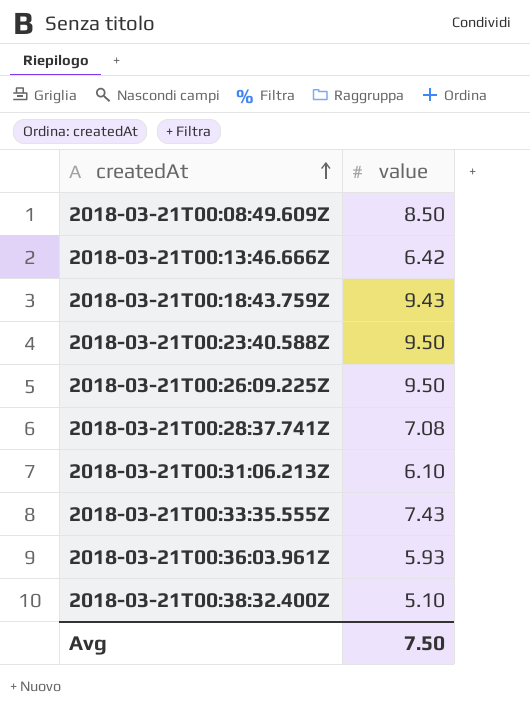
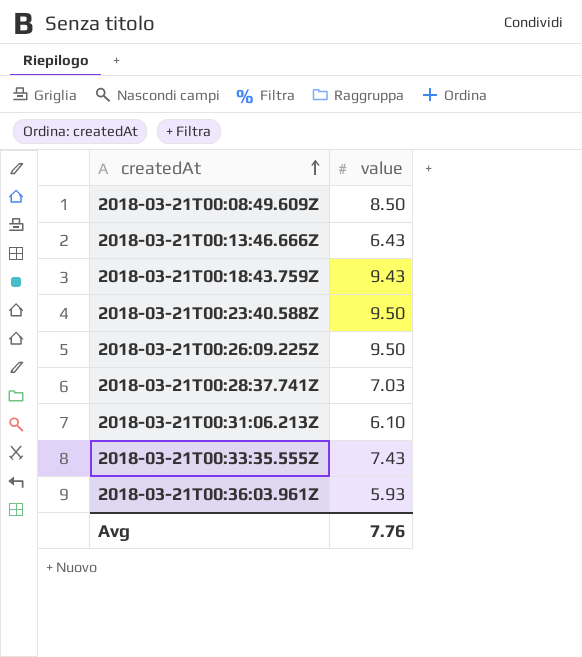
row 2018-03-21T00:38:32.400Z: 5.10 -> none
2018-03-21T00:13:46.666Z | value: 6.42 -> 6.43
2018-03-21T00:28:37.741Z | value: 7.08 -> 7.03
Avg | value: 7.50 -> 7.76

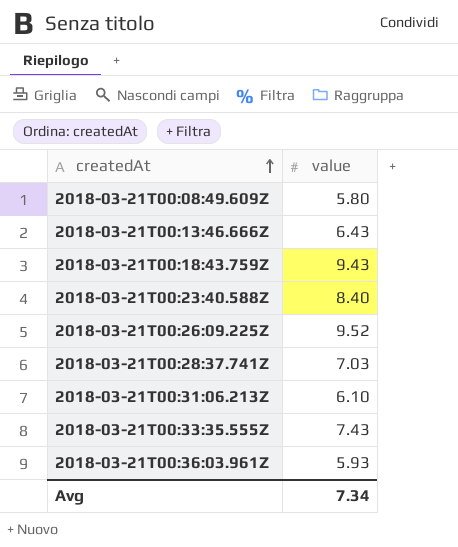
2018-03-21T00:08:49.609Z | value: 8.50 -> 5.80
2018-03-21T00:23:40.588Z | value: 9.50 -> 8.40
2018-03-21T00:26:09.225Z | value: 9.50 -> 9.52
Avg | value: 7.76 -> 7.34

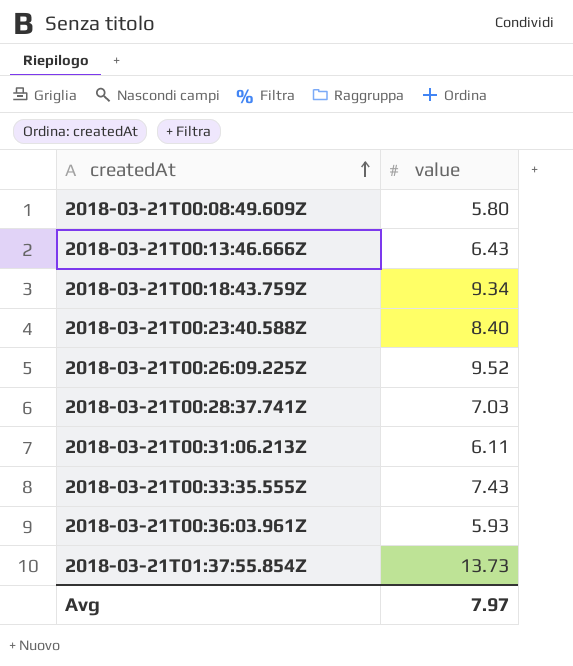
2018-03-21T00:18:43.759Z | value: 9.43 -> 9.34
2018-03-21T00:31:06.213Z | value: 6.10 -> 6.11
row 2018-03-21T01:37:55.854Z: none -> 13.73
Avg | value: 7.34 -> 7.97

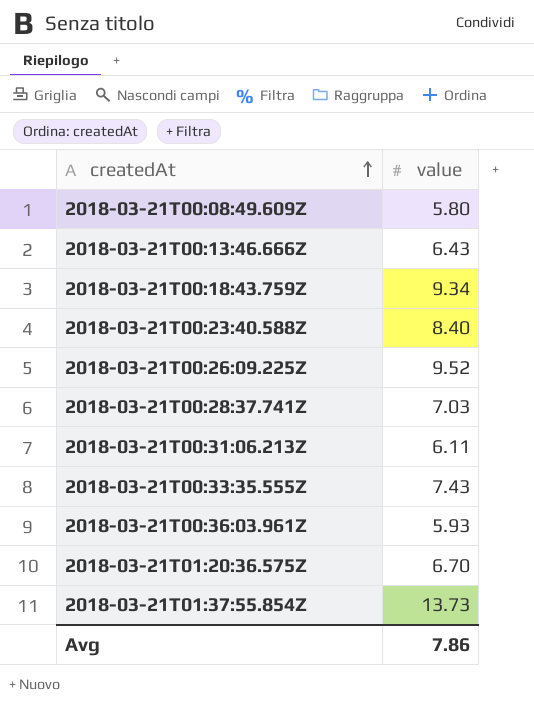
row 2018-03-21T01:20:36.575Z: none -> 6.70
Avg | value: 7.97 -> 7.86

